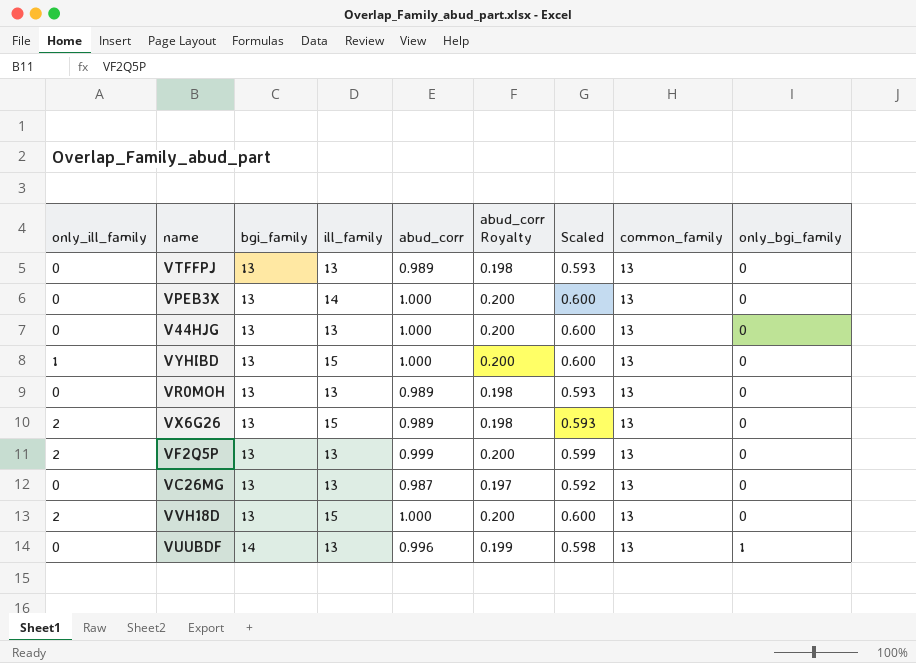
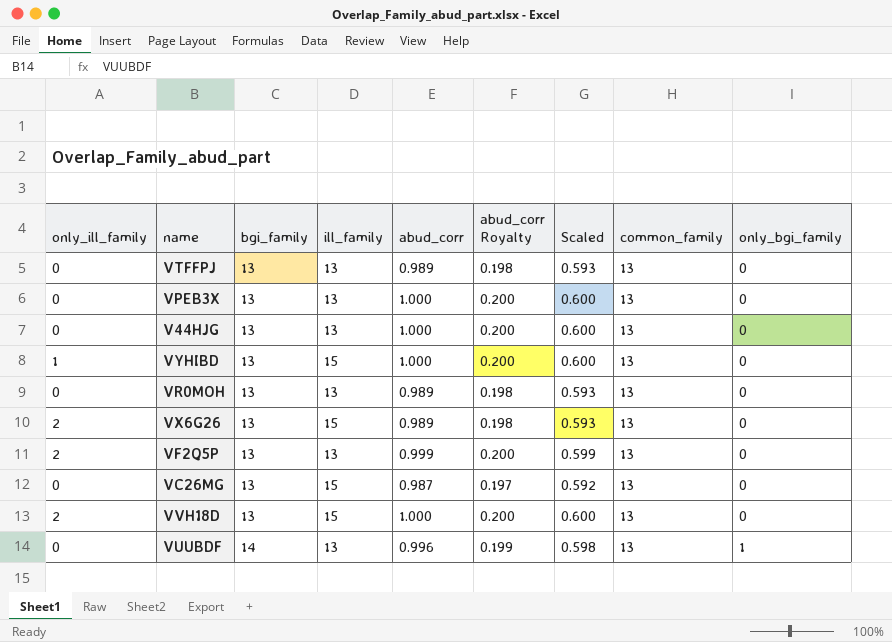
VPEB3X | ill_family: 14 -> 13
VC26MG | ill_family: 13 -> 15

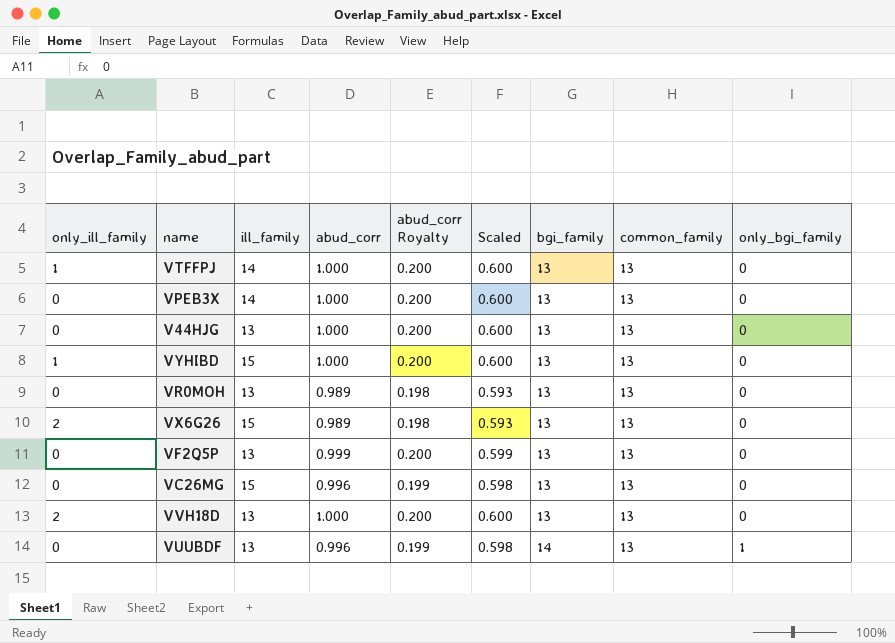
column bgi_family | position: 3 -> 7
VTFFPJ | only_ill_family: 0 -> 1
VTFFPJ | ill_family: 13 -> 14
VTFFPJ | abud_corr: 0.989 -> 1.000
VTFFPJ | abud_corr Royalty: 0.198 -> 0.200
VTFFPJ | Scaled: 0.593 -> 0.600
VPEB3X | ill_family: 13 -> 14
VF2Q5P | only_ill_family: 2 -> 0
VC26MG | abud_corr: 0.987 -> 0.996
VC26MG | abud_corr Royalty: 0.197 -> 0.199
VC26MG | Scaled: 0.592 -> 0.598
VVH18D | ill_family: 15 -> 13

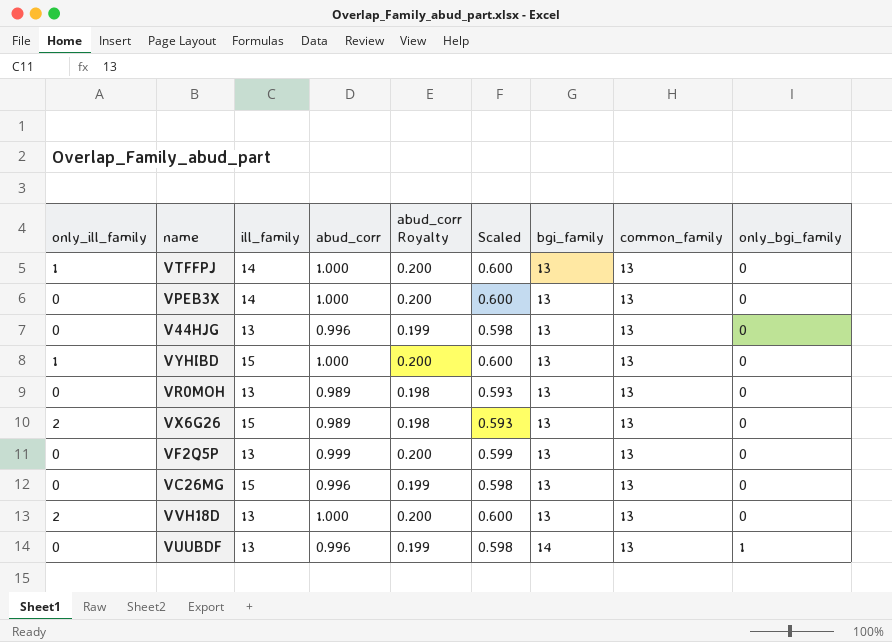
V44HJG | abud_corr: 1.000 -> 0.996
V44HJG | abud_corr Royalty: 0.200 -> 0.199
V44HJG | Scaled: 0.600 -> 0.598

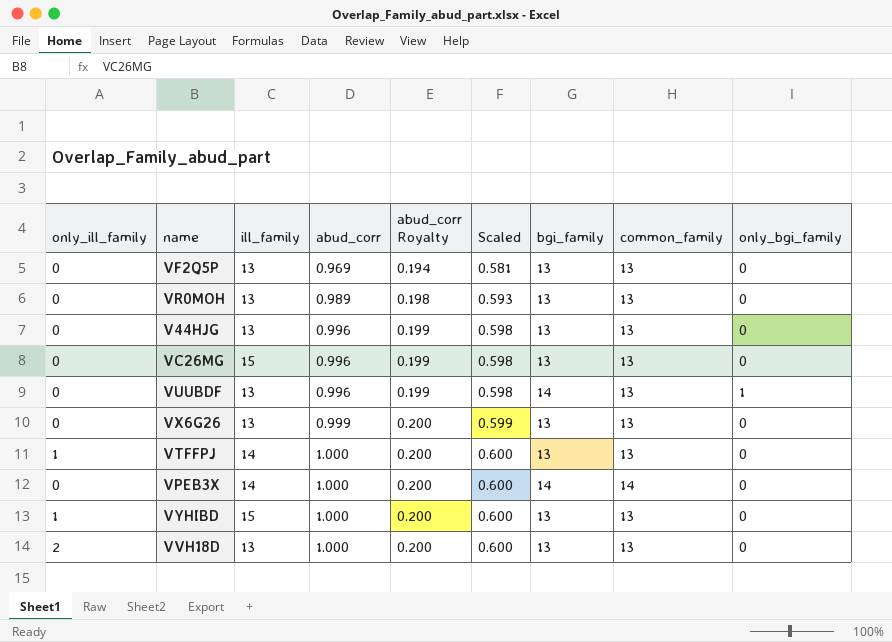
row order: bgi_family ascending -> abud_corr ascending
VF2Q5P | abud_corr: 0.999 -> 0.969
VF2Q5P | abud_corr Royalty: 0.200 -> 0.194
VF2Q5P | Scaled: 0.599 -> 0.581
VX6G26 | only_ill_family: 2 -> 0
VX6G26 | ill_family: 15 -> 13
VX6G26 | abud_corr: 0.989 -> 0.999
VX6G26 | abud_corr Royalty: 0.198 -> 0.200
VX6G26 | Scaled: 0.593 -> 0.599
VPEB3X | bgi_family: 13 -> 14
VPEB3X | common_family: 13 -> 14

